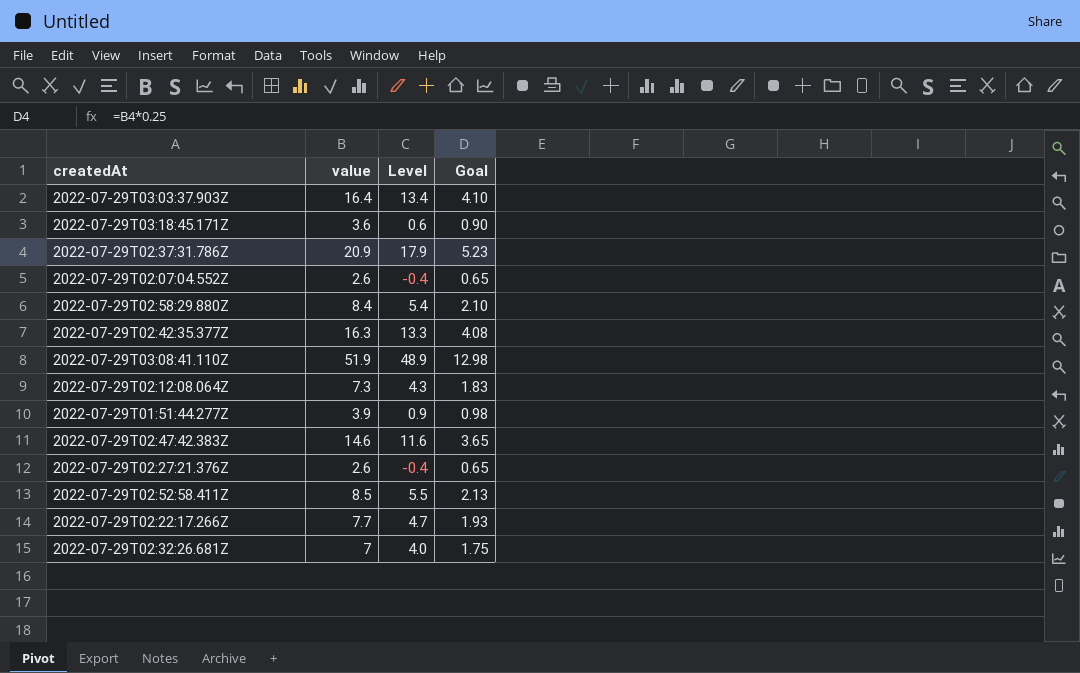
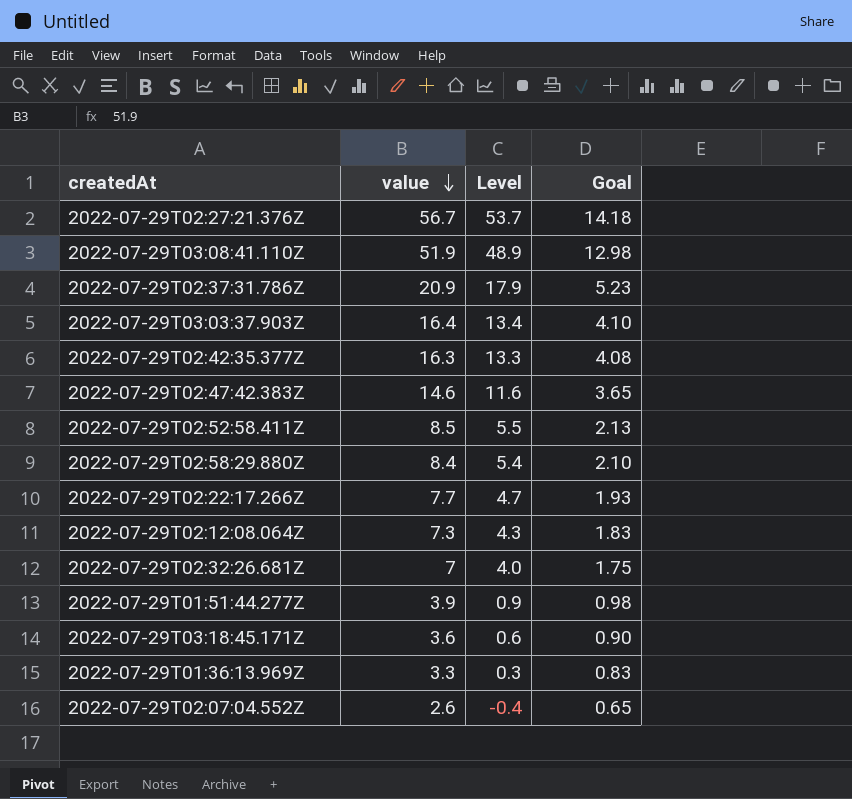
row order: none -> value descending
2022-07-29T02:27:21.376Z | value: 2.6 -> 56.7
2022-07-29T02:27:21.376Z | Level: -0.4 -> 53.7
2022-07-29T02:27:21.376Z | Goal: 0.65 -> 14.18
row 2022-07-29T01:36:13.969Z: none -> 3.3 | 0.3 | 0.83

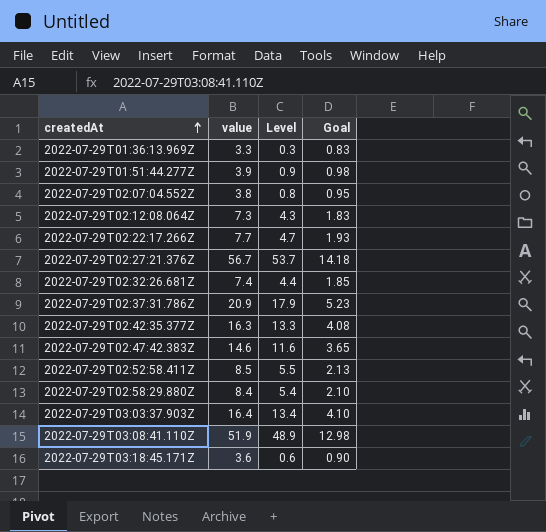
row order: value descending -> createdAt ascending
2022-07-29T02:07:04.552Z | value: 2.6 -> 3.8
2022-07-29T02:07:04.552Z | Level: -0.4 -> 0.8
2022-07-29T02:07:04.552Z | Goal: 0.65 -> 0.95
2022-07-29T02:32:26.681Z | value: 7 -> 7.4
2022-07-29T02:32:26.681Z | Level: 4.0 -> 4.4
2022-07-29T02:32:26.681Z | Goal: 1.75 -> 1.85

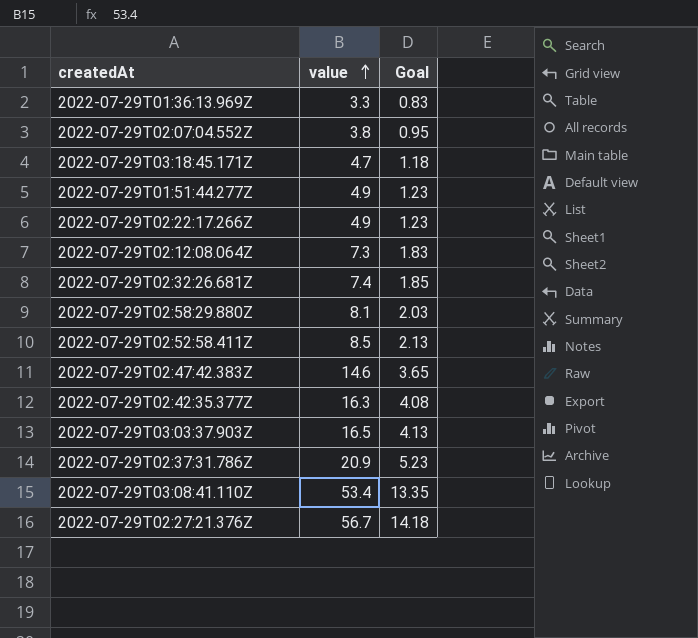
row order: createdAt ascending -> value ascending
column Level | formula: [value] - 3 -> none
2022-07-29T03:18:45.171Z | value: 3.6 -> 4.7
2022-07-29T03:18:45.171Z | Goal: 0.90 -> 1.18
2022-07-29T01:51:44.277Z | value: 3.9 -> 4.9
2022-07-29T01:51:44.277Z | Goal: 0.98 -> 1.23
2022-07-29T02:22:17.266Z | value: 7.7 -> 4.9
2022-07-29T02:22:17.266Z | Goal: 1.93 -> 1.23
2022-07-29T02:58:29.880Z | value: 8.4 -> 8.1
2022-07-29T02:58:29.880Z | Goal: 2.10 -> 2.03
2022-07-29T03:03:37.903Z | value: 16.4 -> 16.5
2022-07-29T03:03:37.903Z | Goal: 4.10 -> 4.13
2022-07-29T03:08:41.110Z | value: 51.9 -> 53.4
2022-07-29T03:08:41.110Z | Goal: 12.98 -> 13.35

